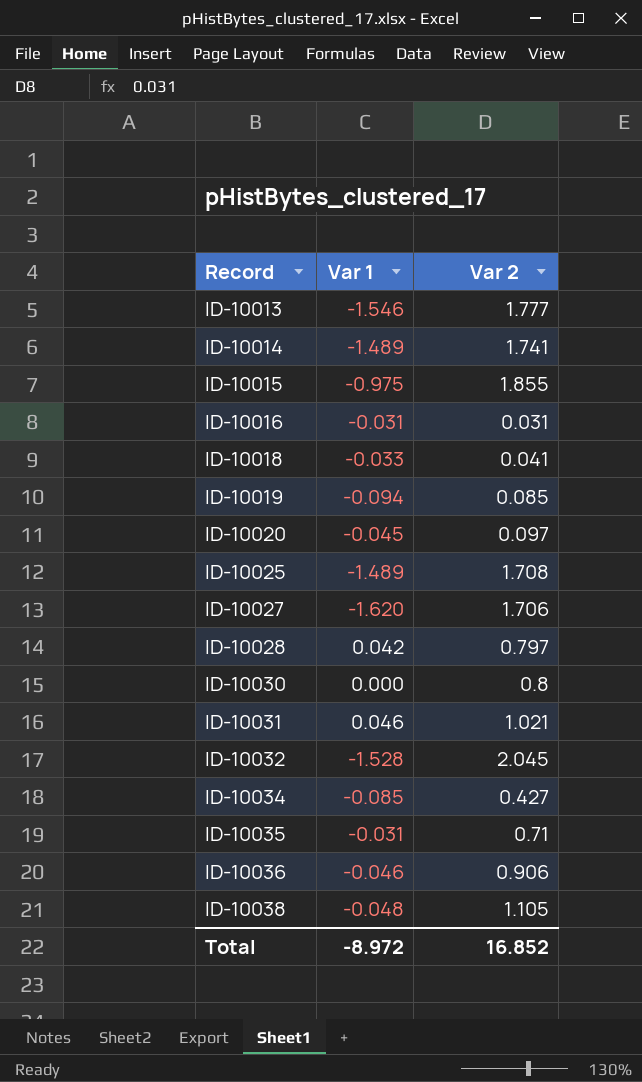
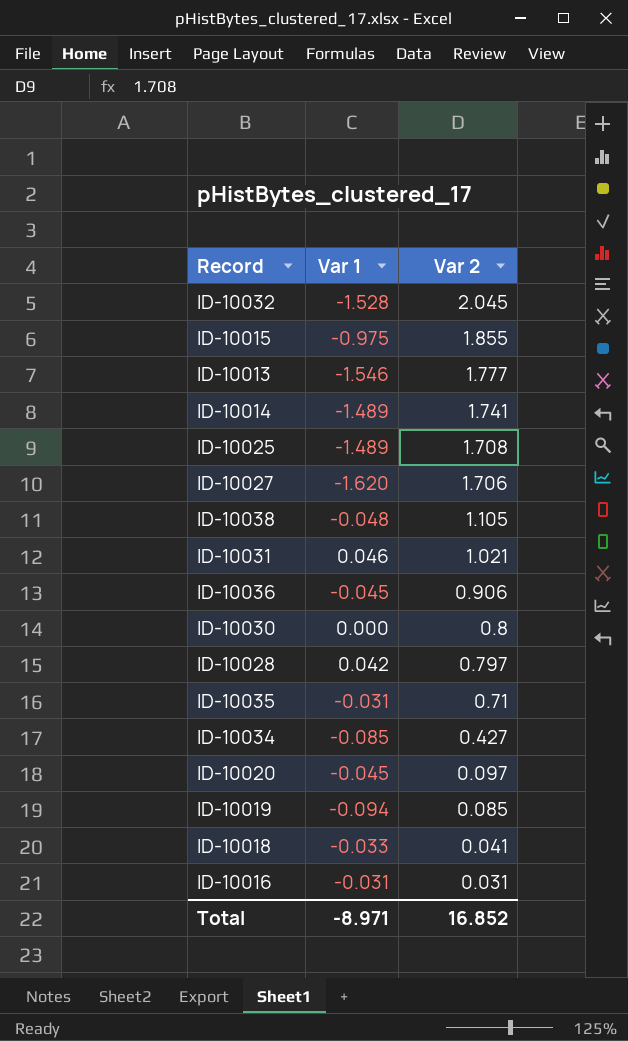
row order: Record ascending -> Var 2 descending
ID-10036 | Var 1: -0.046 -> -0.045
Total | Var 1: -8.972 -> -8.971

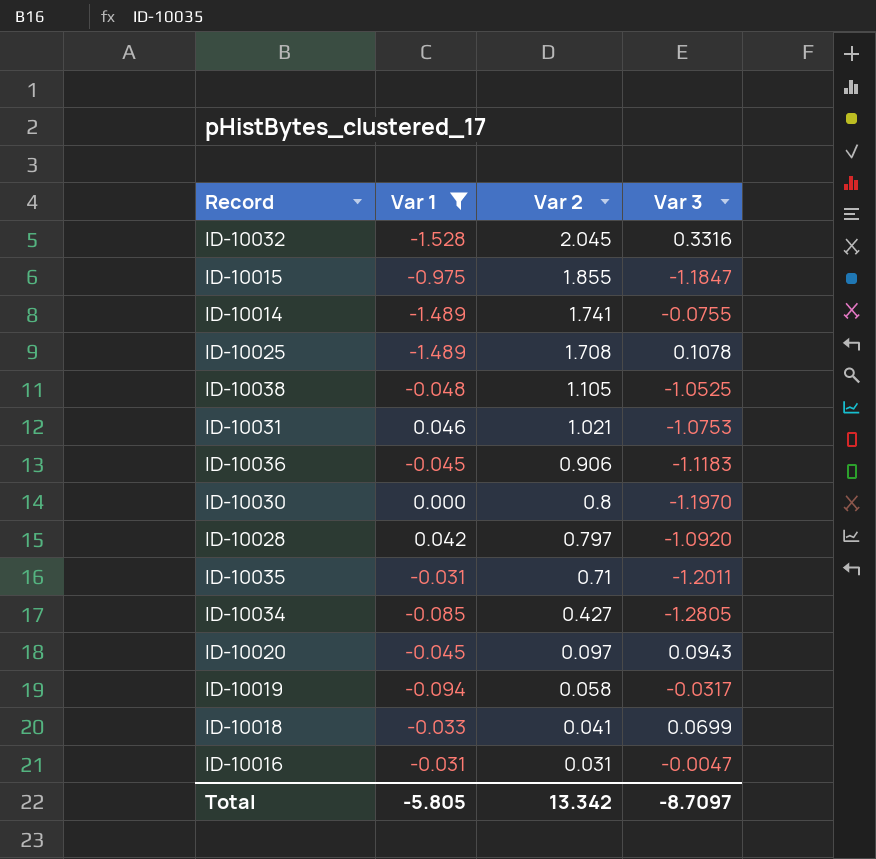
filter: none -> Var 1 >= -1.528
column Var 3 | position: none -> 4
ID-10019 | Var 2: 0.085 -> 0.058
Total | Var 1: -8.971 -> -5.805
Total | Var 2: 16.852 -> 13.342

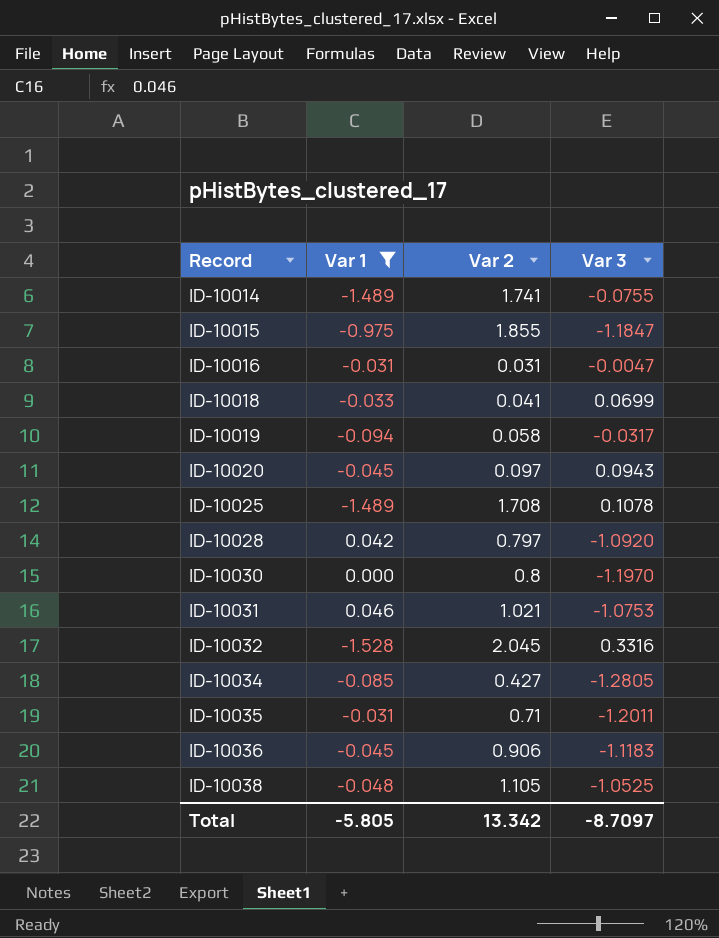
row order: Var 2 descending -> Record ascending

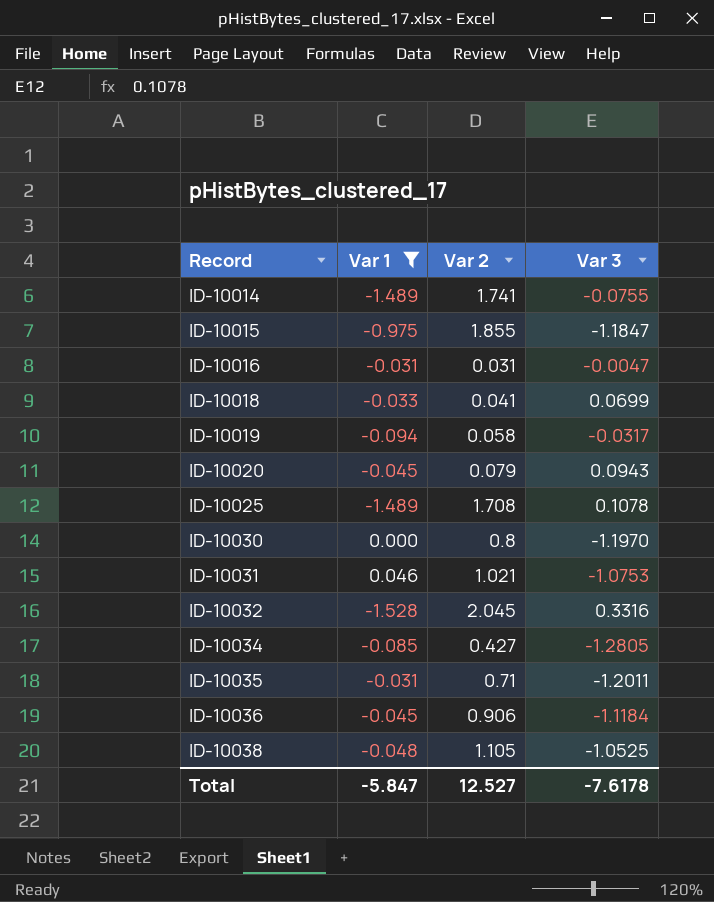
row ID-10028: 0.042 | 0.797 | -1.0920 -> none
ID-10020 | Var 2: 0.097 -> 0.079
ID-10036 | Var 3: -1.1183 -> -1.1184
Total | Var 1: -5.805 -> -5.847
Total | Var 2: 13.342 -> 12.527
Total | Var 3: -8.7097 -> -7.6178

